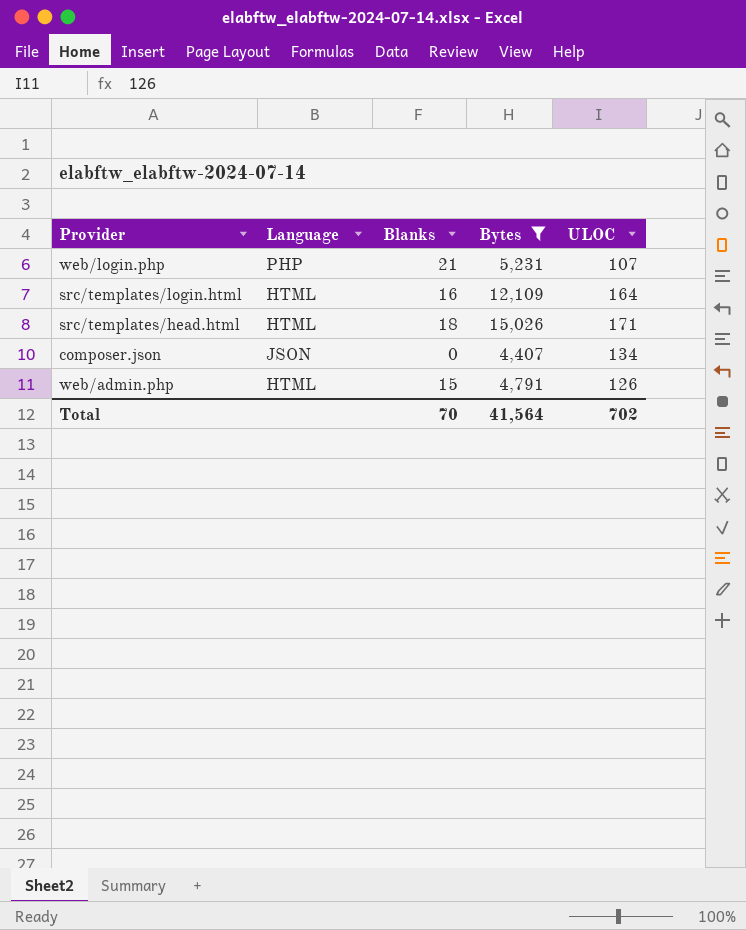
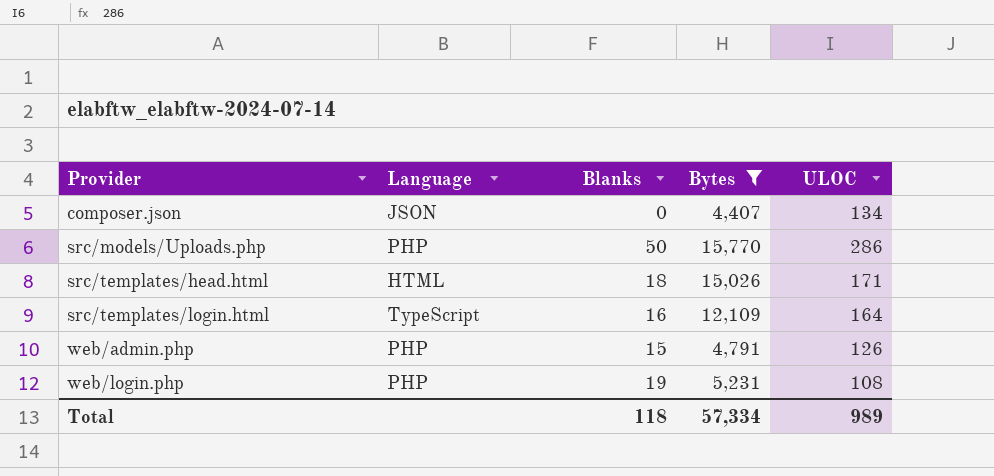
row order: none -> Provider ascending
row src/models/Uploads.php: none -> PHP | 50 | 15,770 | 286
src/templates/login.html | Language: HTML -> TypeScript
web/admin.php | Language: HTML -> PHP
web/login.php | Blanks: 21 -> 19
web/login.php | ULOC: 107 -> 108
Total | Blanks: 70 -> 118
Total | Bytes: 41,564 -> 57,334
Total | ULOC: 702 -> 989

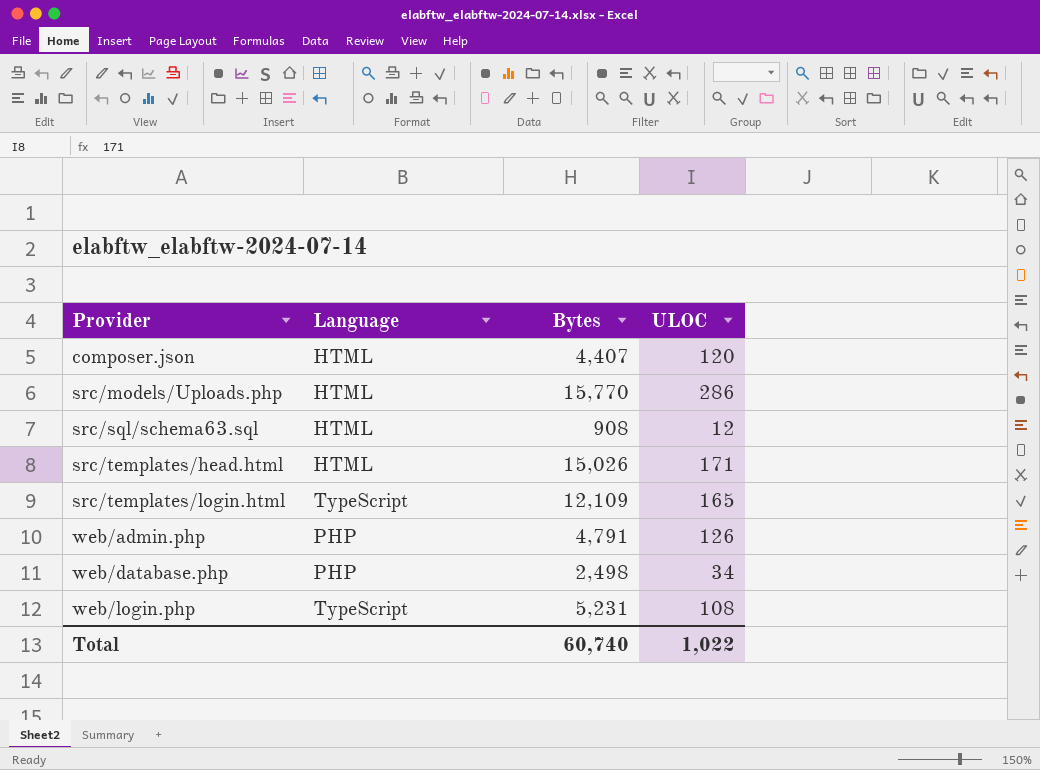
filter: Bytes >= 4,407 -> none
column Blanks | position: 3 -> none
composer.json | Language: JSON -> HTML
composer.json | ULOC: 134 -> 120
src/models/Uploads.php | Language: PHP -> HTML
src/templates/login.html | ULOC: 164 -> 165
web/login.php | Language: PHP -> TypeScript
Total | Bytes: 57,334 -> 60,740
Total | ULOC: 989 -> 1,022

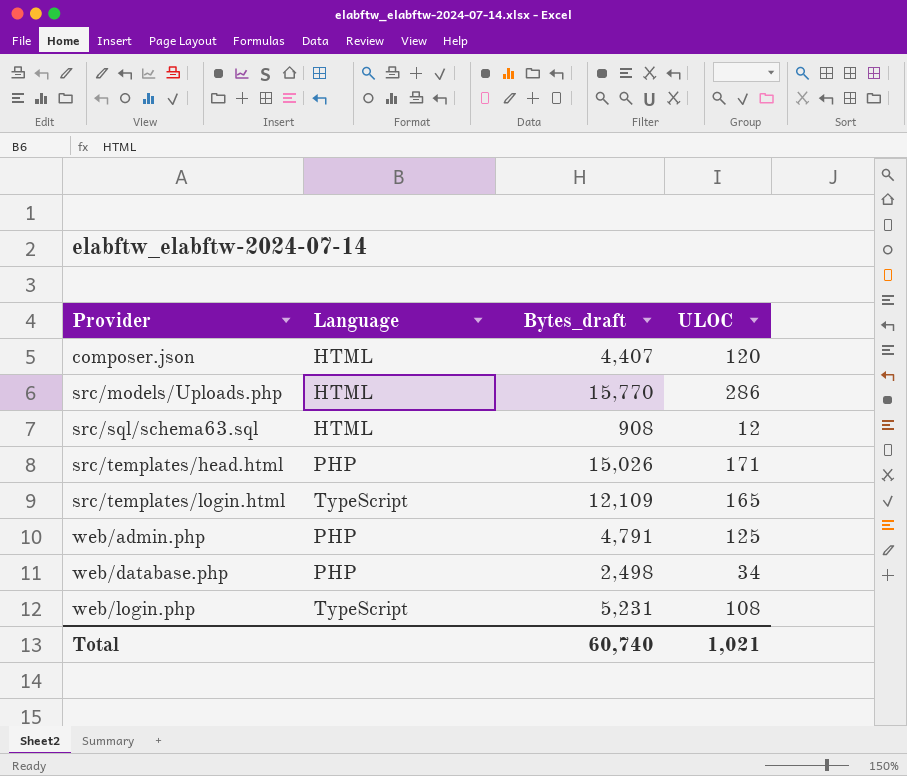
column name: Bytes -> Bytes_draft
src/templates/head.html | Language: HTML -> PHP
web/admin.php | ULOC: 126 -> 125
Total | ULOC: 1,022 -> 1,021

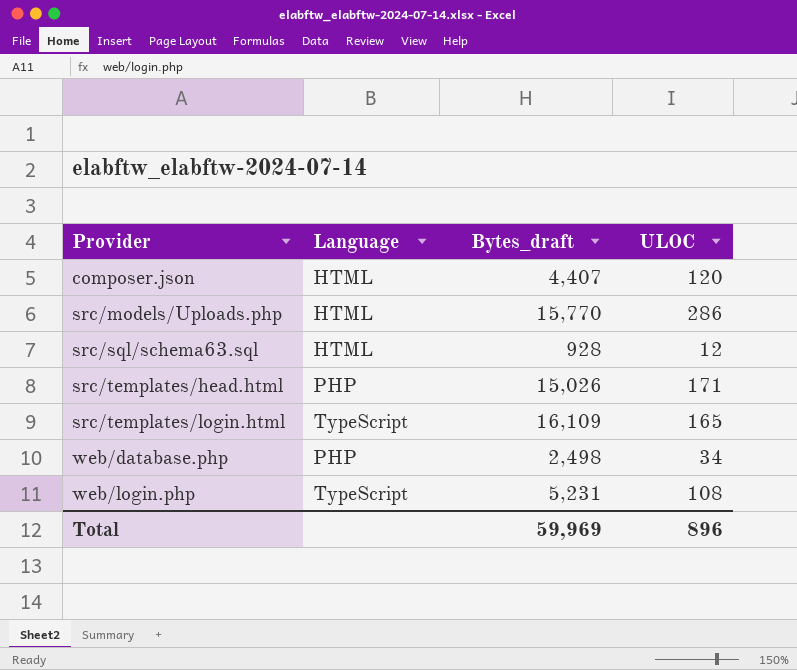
row web/admin.php: PHP | 4,791 | 125 -> none
src/sql/schema63.sql | Bytes_draft: 908 -> 928
src/templates/login.html | Bytes_draft: 12,109 -> 16,109
Total | Bytes_draft: 60,740 -> 59,969
Total | ULOC: 1,021 -> 896

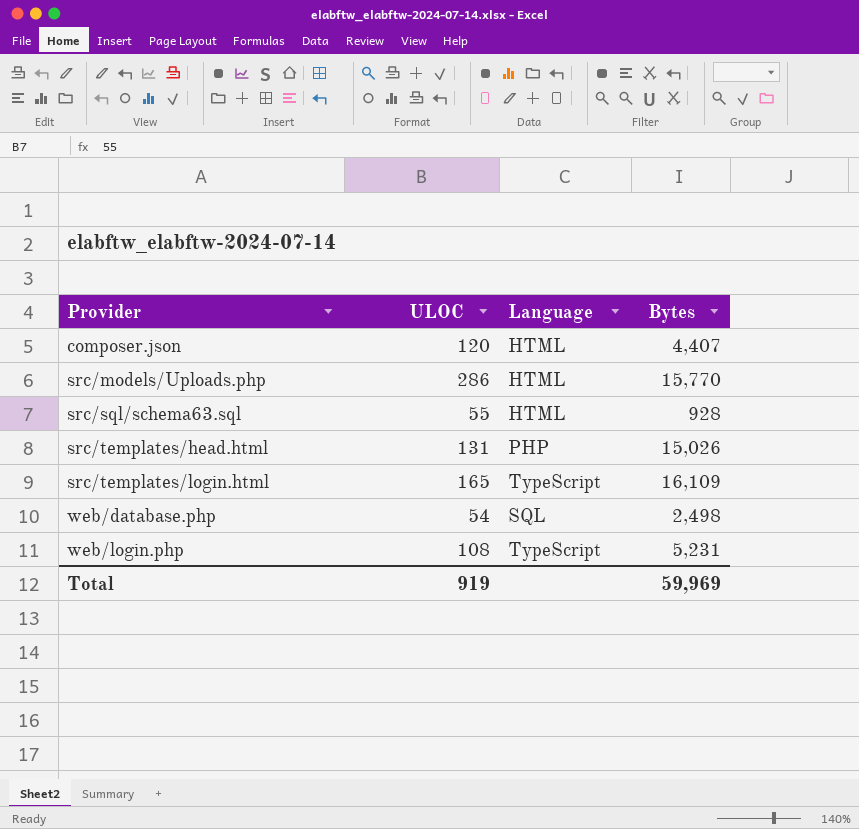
column ULOC | position: 4 -> 2
column name: Bytes_draft -> Bytes
src/sql/schema63.sql | ULOC: 12 -> 55
src/templates/head.html | ULOC: 171 -> 131
web/database.php | ULOC: 34 -> 54
web/database.php | Language: PHP -> SQL
Total | ULOC: 896 -> 919

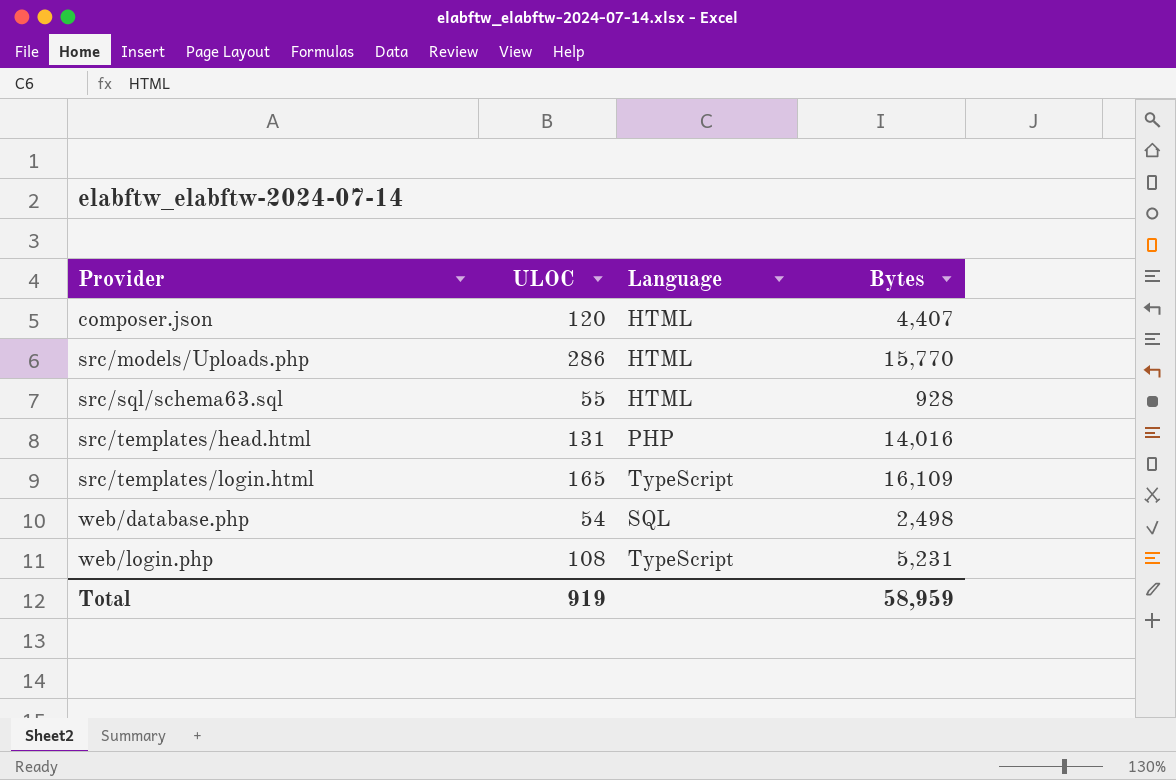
src/templates/head.html | Bytes: 15,026 -> 14,016
Total | Bytes: 59,969 -> 58,959

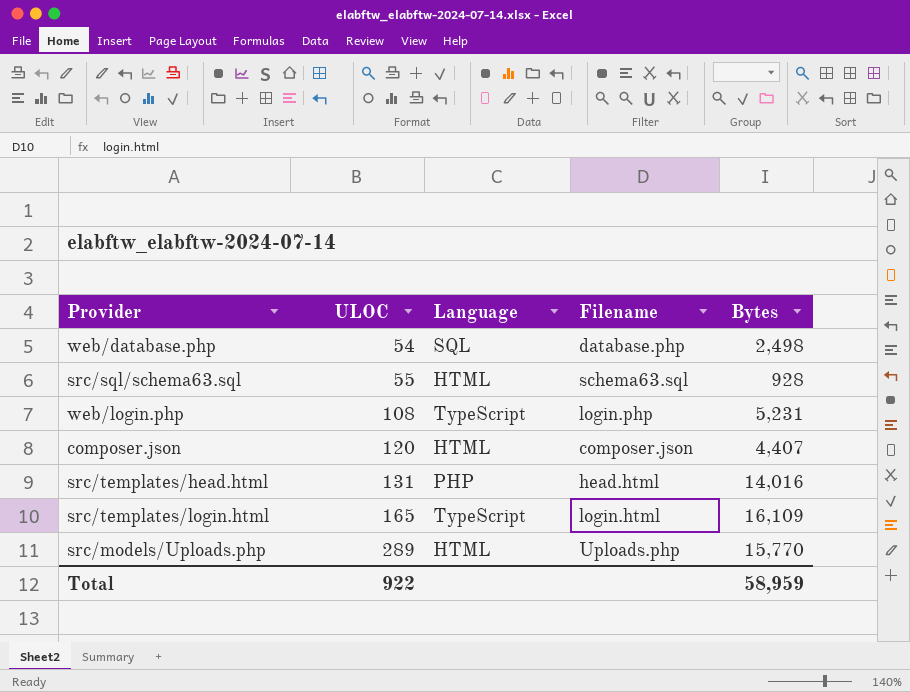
row order: Provider ascending -> ULOC ascending
column Filename | position: none -> 4
src/models/Uploads.php | ULOC: 286 -> 289
Total | ULOC: 919 -> 922

